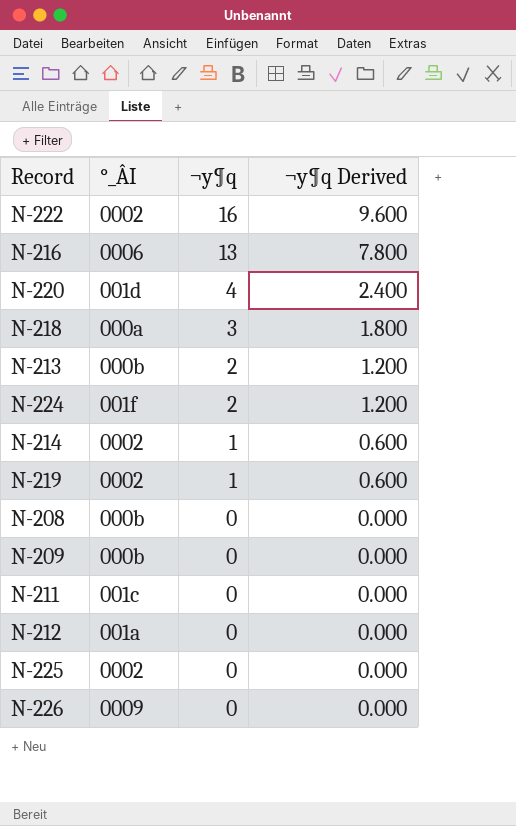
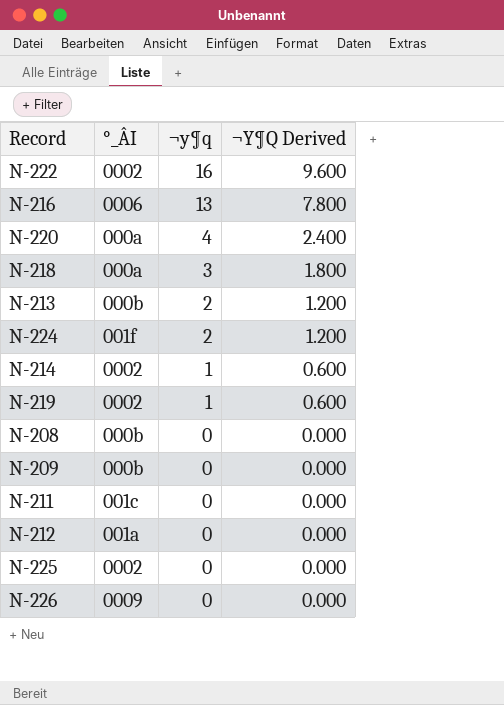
column name: ¬y¶q Derived -> ¬Y¶Q Derived
N-220 | °_ÂI: 001d -> 000a

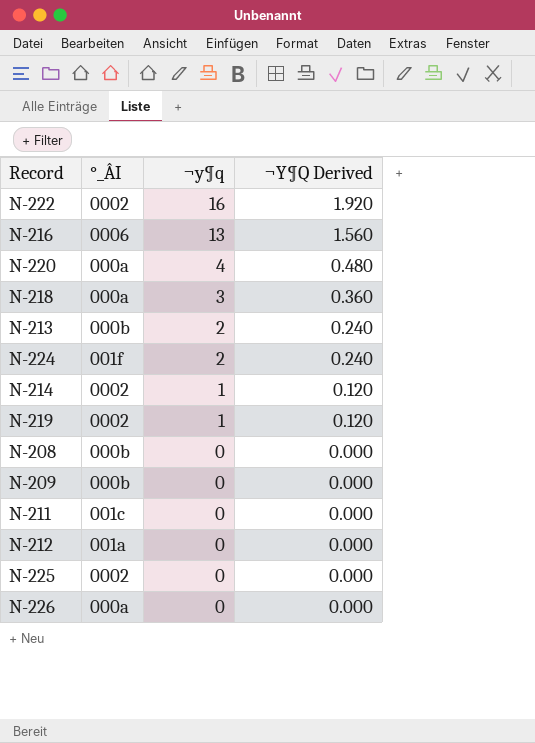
column ¬Y¶Q Derived | formula: [¬y¶q] * 0.6 -> [¬y¶q] * 0.12
N-226 | °_ÂI: 0009 -> 000a

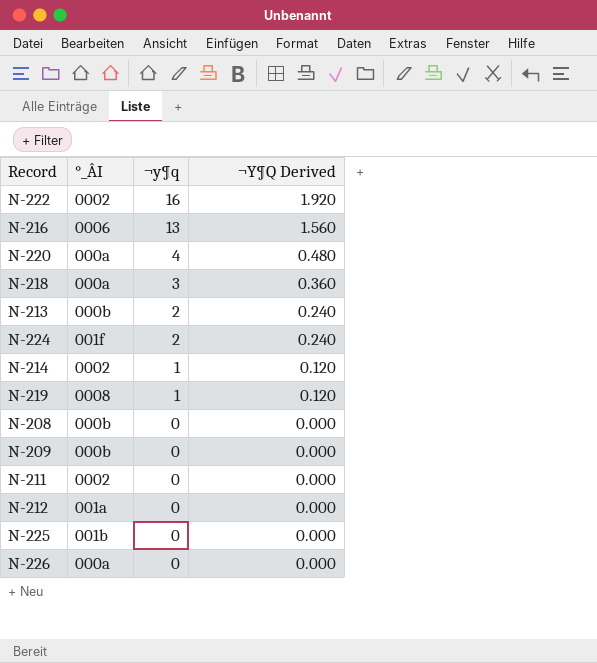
N-219 | °_ÂI: 0002 -> 0008
N-211 | °_ÂI: 001c -> 0002
N-225 | °_ÂI: 0002 -> 001b

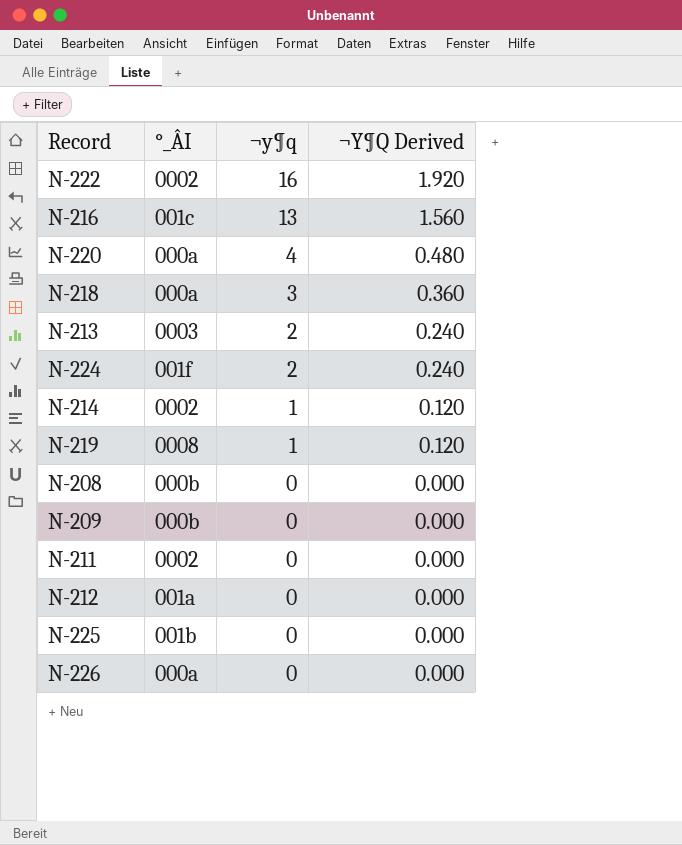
N-216 | °_ÂI: 0006 -> 001c
N-213 | °_ÂI: 000b -> 0003

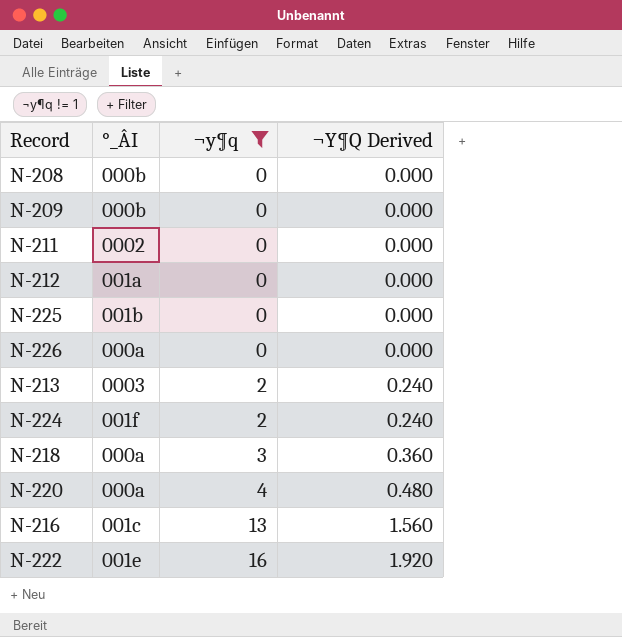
filter: none -> ¬y¶q != 1
row order: ¬y¶q descending -> ¬y¶q ascending
N-222 | °_ÂI: 0002 -> 001e

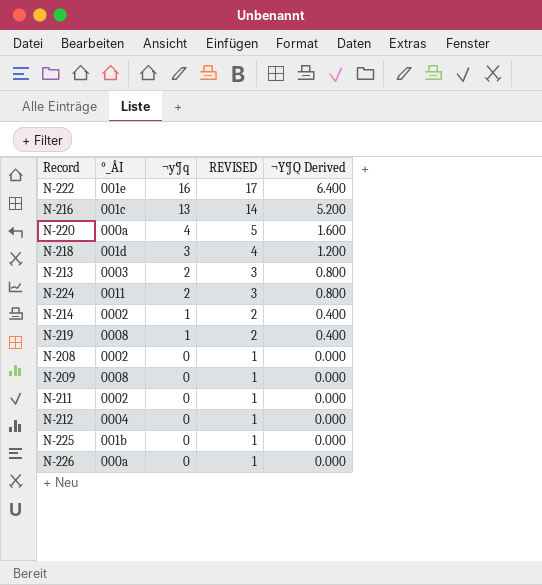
filter: ¬y¶q != 1 -> none
row order: ¬y¶q ascending -> ¬y¶q descending
column REVISED | formula: none -> [¬y¶q] + 1
column ¬Y¶Q Derived | formula: [¬y¶q] * 0.12 -> [¬y¶q] * 0.4
N-218 | °_ÂI: 000a -> 001d
N-224 | °_ÂI: 001f -> 0011
N-208 | °_ÂI: 000b -> 0002
N-209 | °_ÂI: 000b -> 0008
N-212 | °_ÂI: 001a -> 0004

